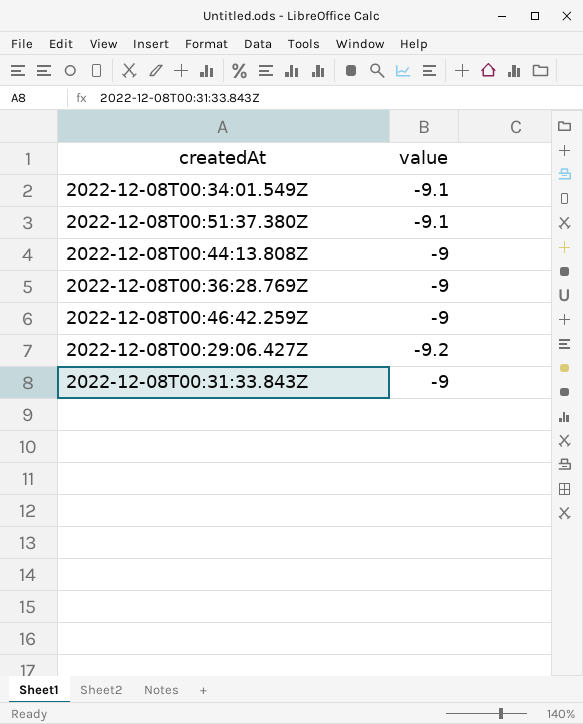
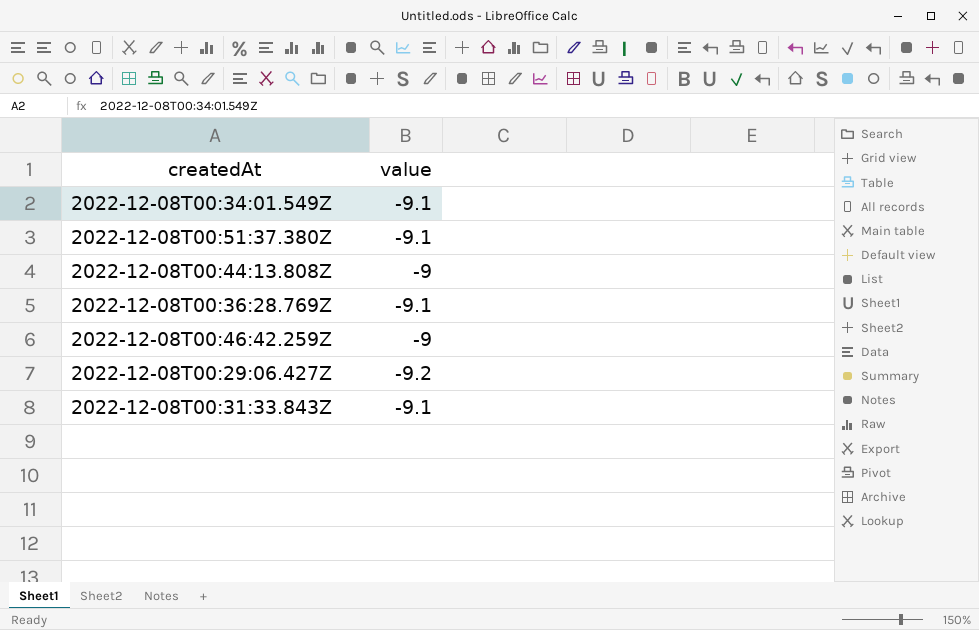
2022-12-08T00:36:28.769Z | value: -9 -> -9.1
2022-12-08T00:31:33.843Z | value: -9 -> -9.1

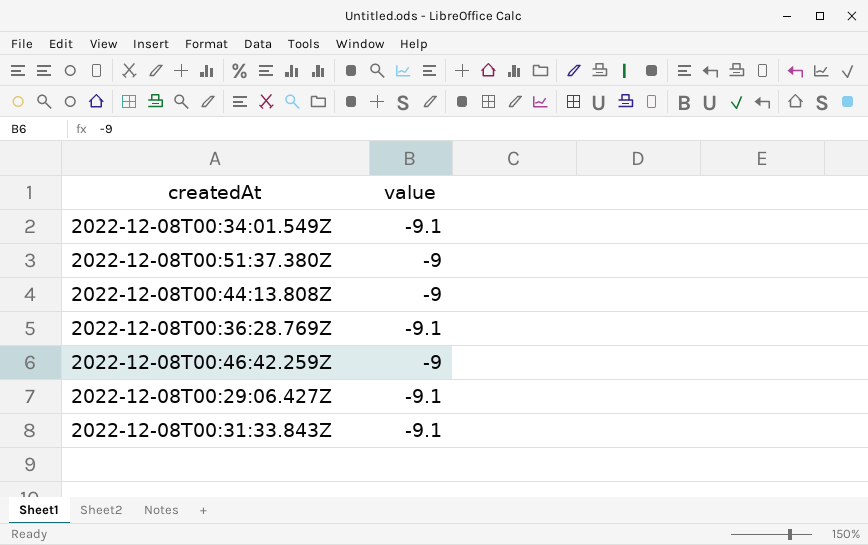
2022-12-08T00:51:37.380Z | value: -9.1 -> -9
2022-12-08T00:29:06.427Z | value: -9.2 -> -9.1

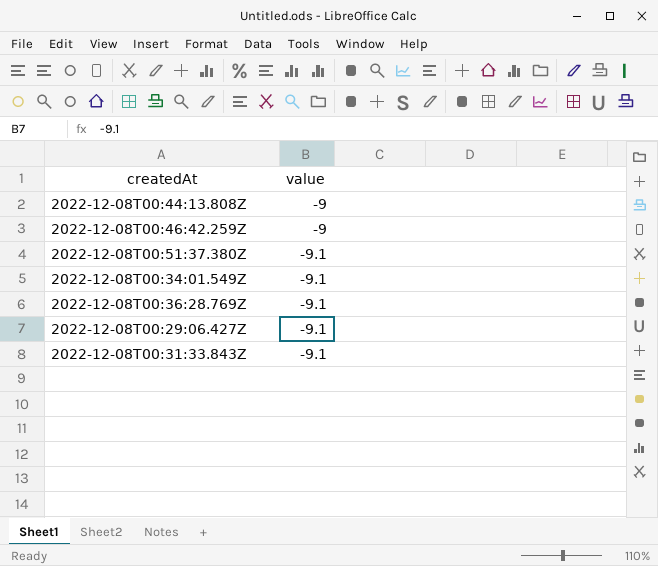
row order: none -> value descending
2022-12-08T00:51:37.380Z | value: -9 -> -9.1

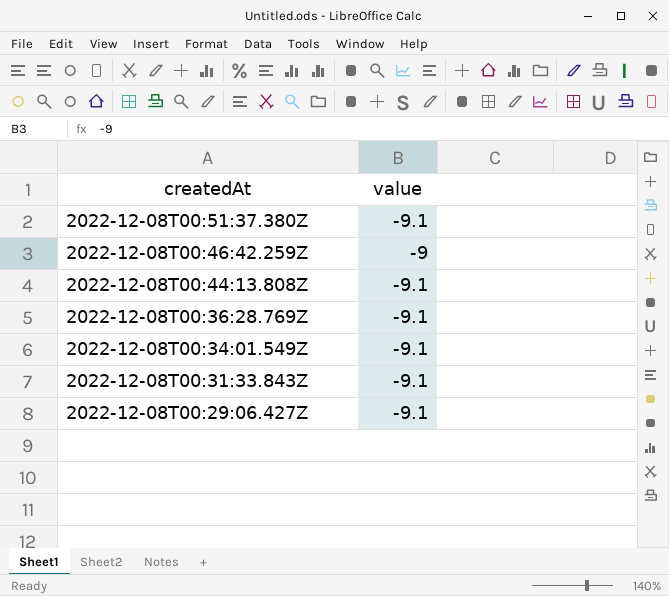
row order: value descending -> createdAt descending
2022-12-08T00:44:13.808Z | value: -9 -> -9.1

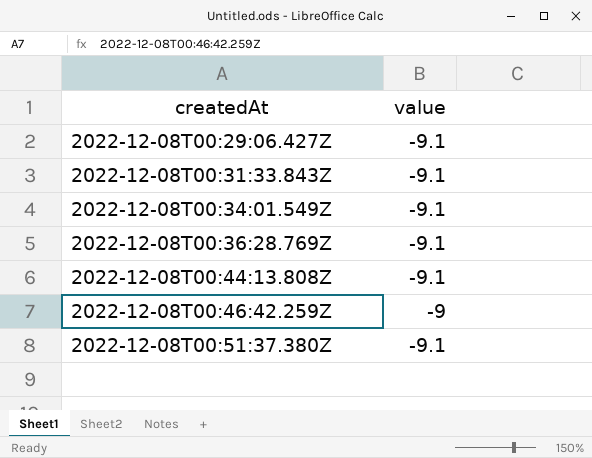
row order: createdAt descending -> createdAt ascending

